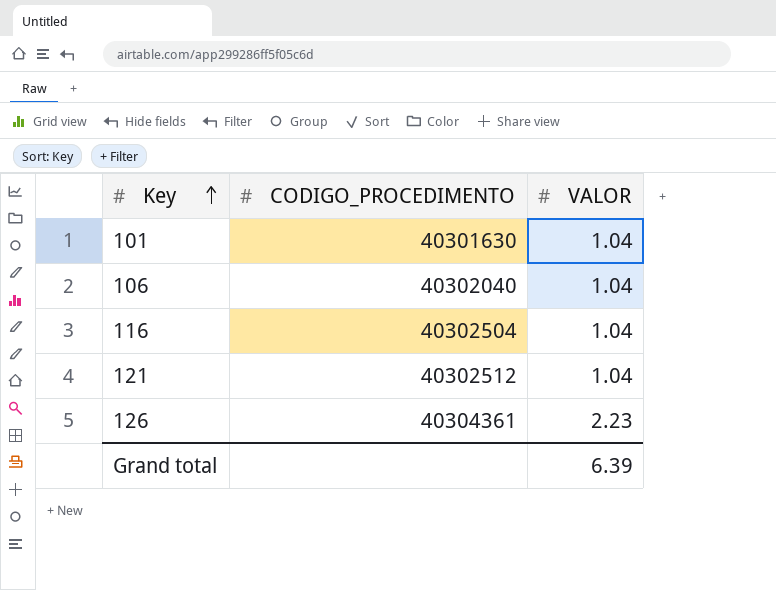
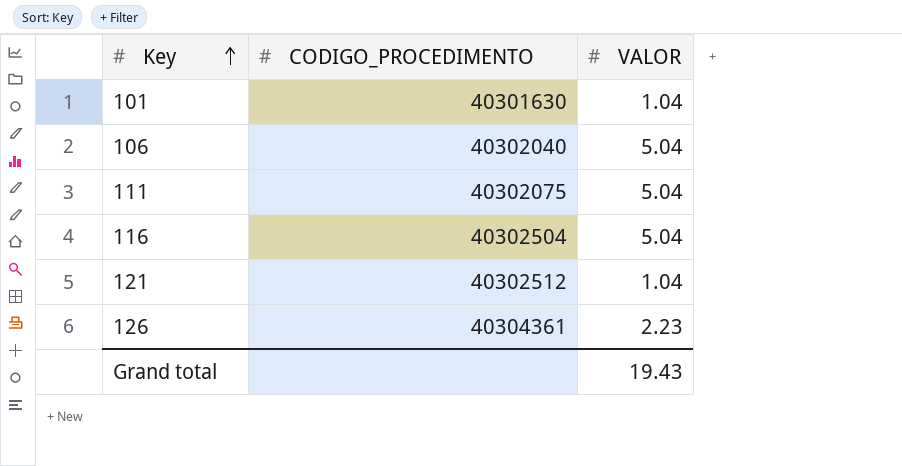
106 | VALOR: 1.04 -> 5.04
row 111: none -> 40302075 | 5.04
116 | VALOR: 1.04 -> 5.04
Grand total | VALOR: 6.39 -> 19.43

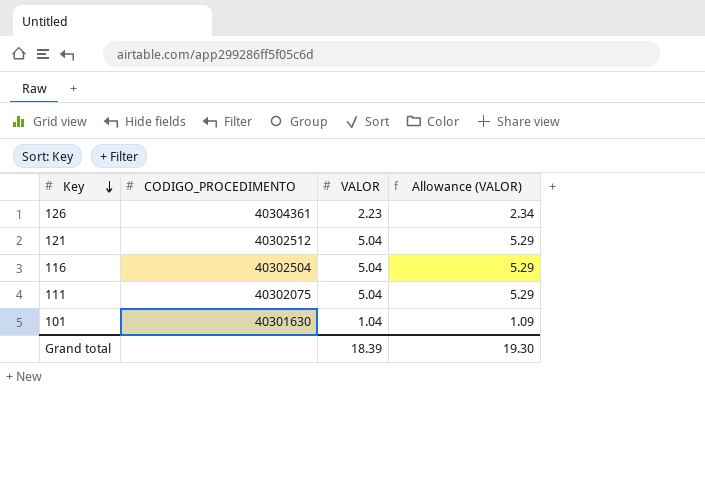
row order: Key ascending -> Key descending
column Allowance (VALOR) | formula: none -> [VALOR] * 1.05
row 106: 40302040 | 5.04 -> none
121 | VALOR: 1.04 -> 5.04
Grand total | VALOR: 19.43 -> 18.39

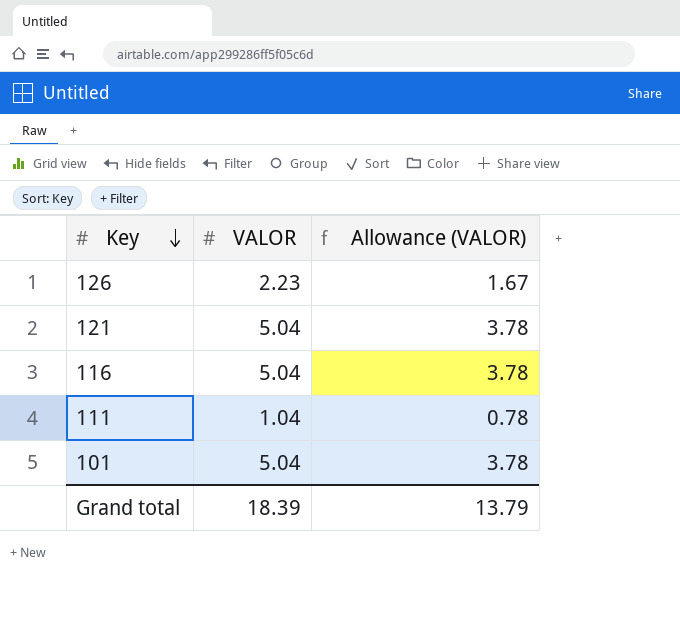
column CODIGO_PROCEDIMENTO | position: 2 -> none
column Allowance (VALOR) | formula: [VALOR] * 1.05 -> [VALOR] * 0.75
111 | VALOR: 5.04 -> 1.04
101 | VALOR: 1.04 -> 5.04
Grand total | Allowance (VALOR): 19.30 -> 13.79

